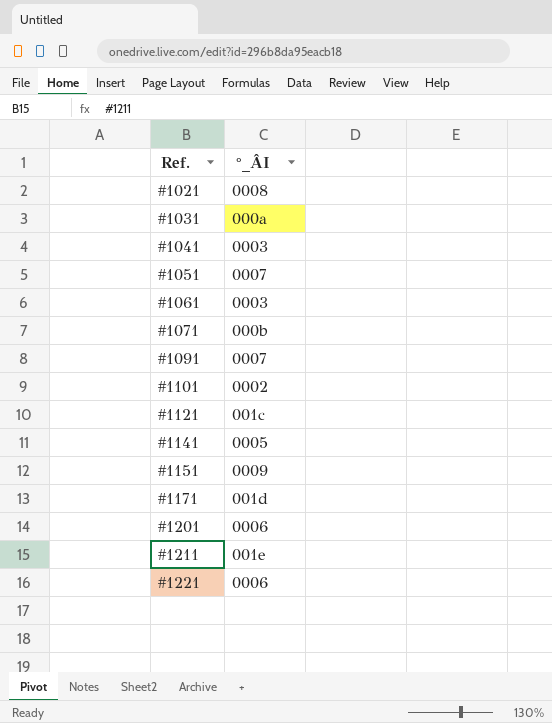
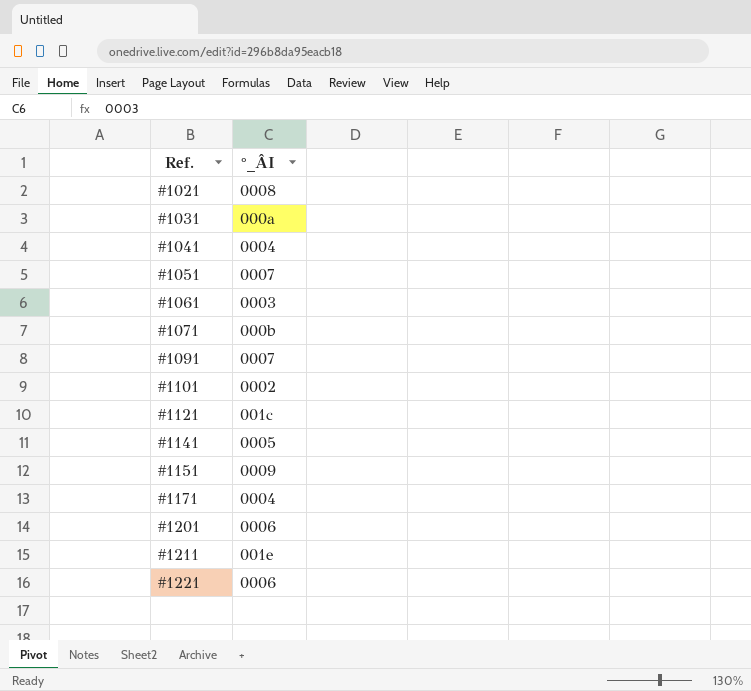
#1041 | °_ÂI: 0003 -> 0004
#1171 | °_ÂI: 001d -> 0004

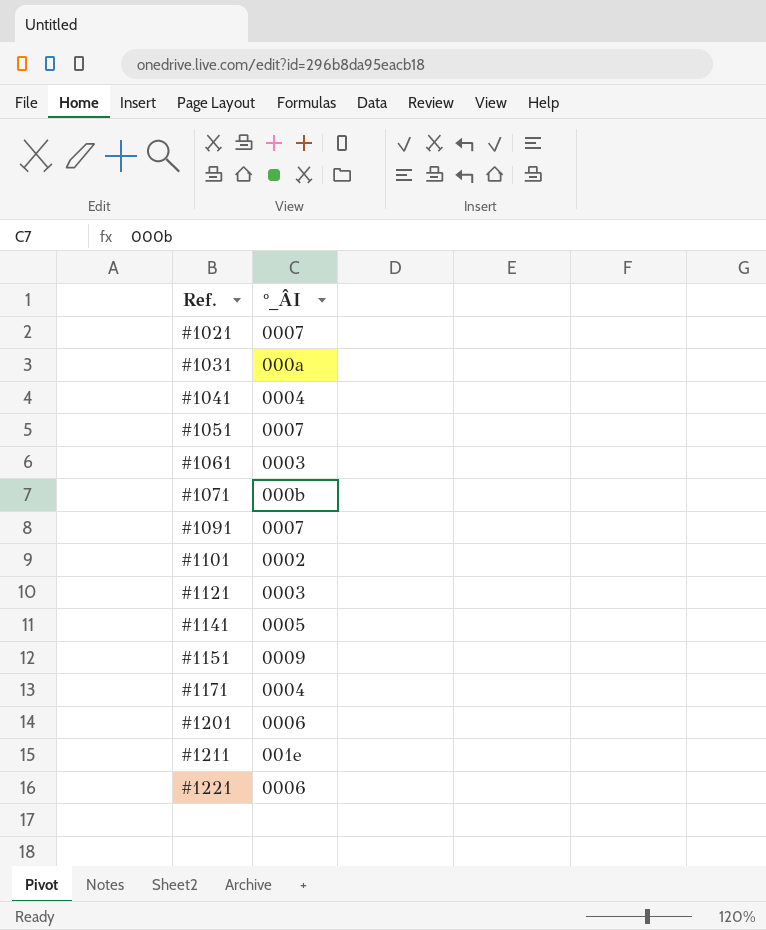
#1021 | °_ÂI: 0008 -> 0007
#1121 | °_ÂI: 001c -> 0003

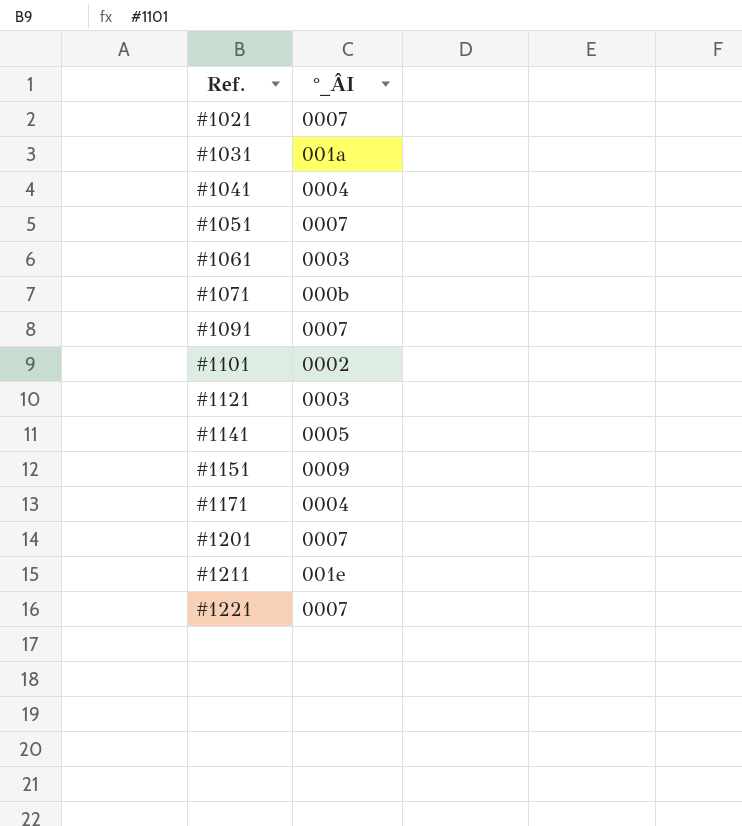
#1031 | °_ÂI: 000a -> 001a
#1201 | °_ÂI: 0006 -> 0007
#1221 | °_ÂI: 0006 -> 0007

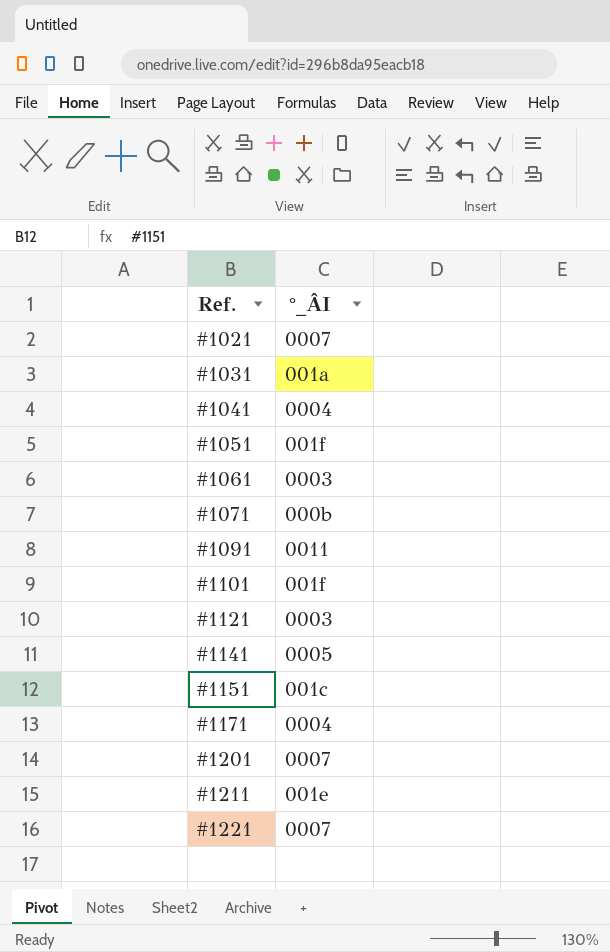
#1051 | °_ÂI: 0007 -> 001f
#1091 | °_ÂI: 0007 -> 0011
#1101 | °_ÂI: 0002 -> 001f
#1151 | °_ÂI: 0009 -> 001c

